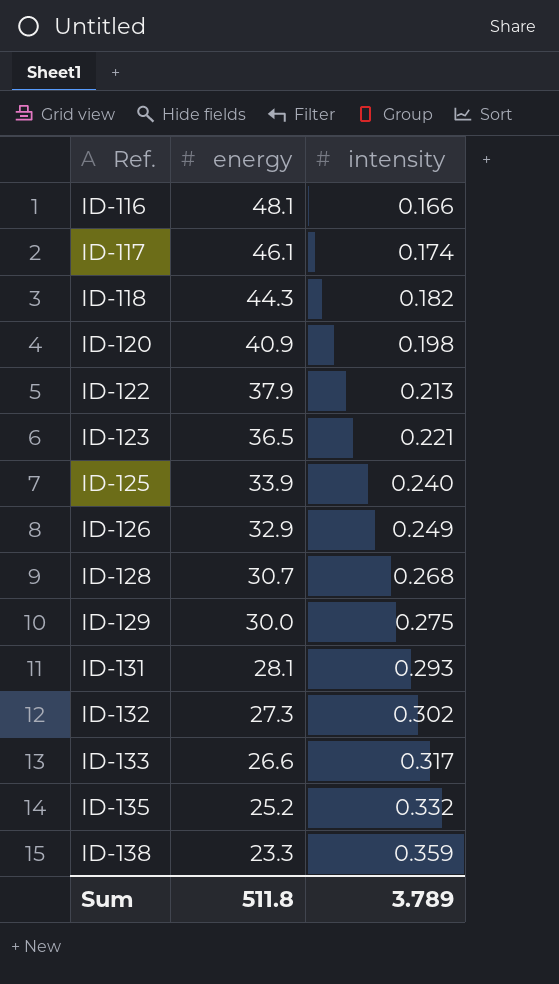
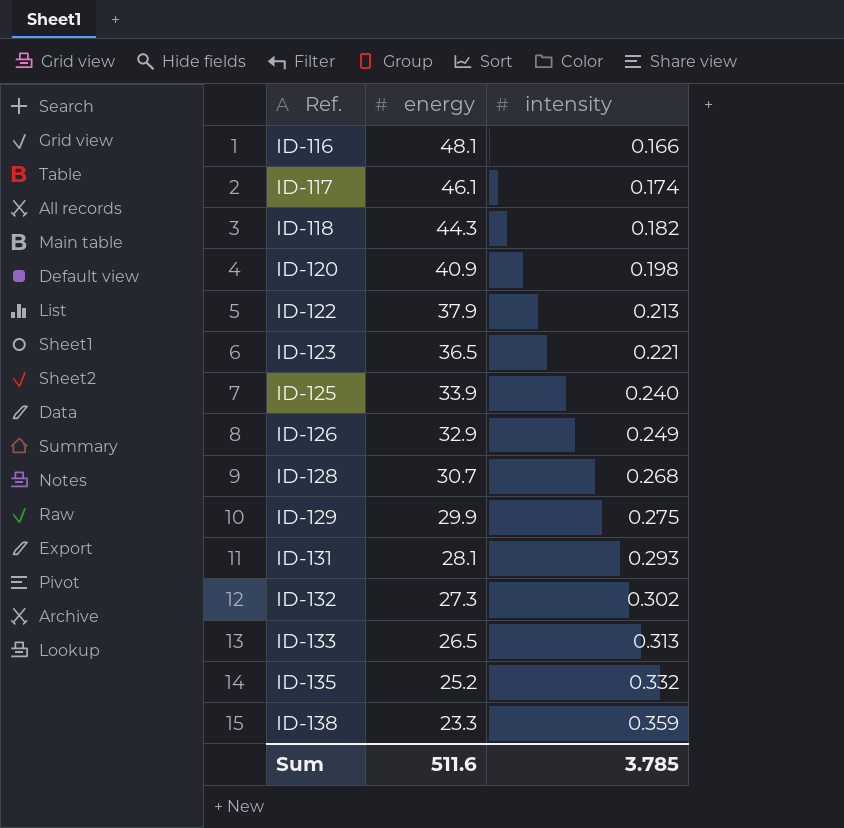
ID-129 | energy: 30.0 -> 29.9
ID-133 | energy: 26.6 -> 26.5
ID-133 | intensity: 0.317 -> 0.313
Sum | energy: 511.8 -> 511.6
Sum | intensity: 3.789 -> 3.785

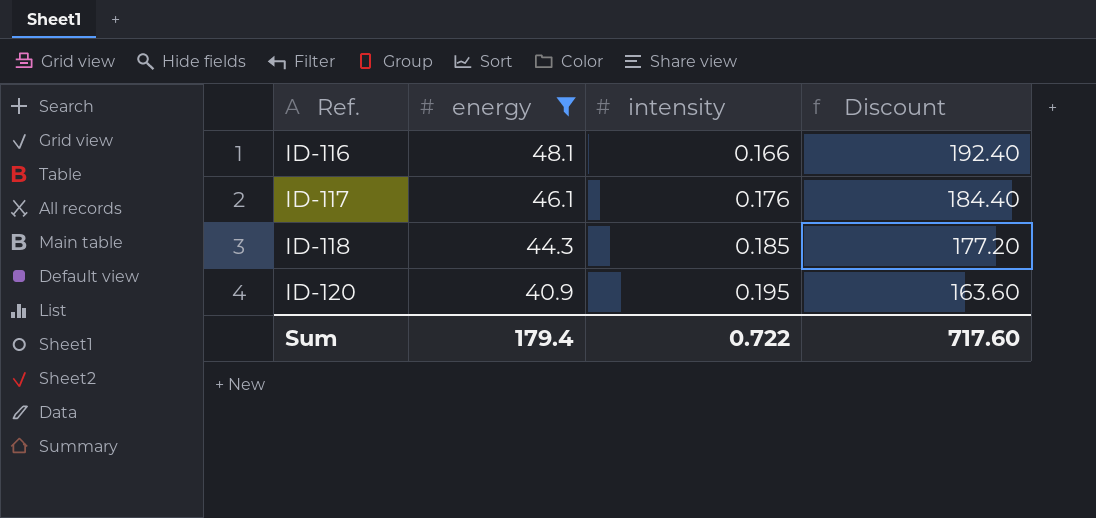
filter: none -> energy >= 40.9
column Discount | formula: none -> [energy] * 4
ID-117 | intensity: 0.174 -> 0.176
ID-118 | intensity: 0.182 -> 0.185
ID-120 | intensity: 0.198 -> 0.195
Sum | energy: 511.6 -> 179.4
Sum | intensity: 3.785 -> 0.722

